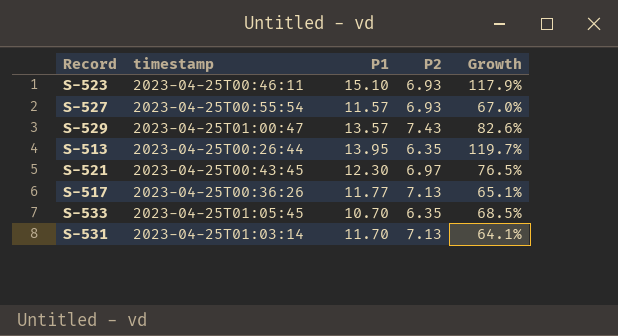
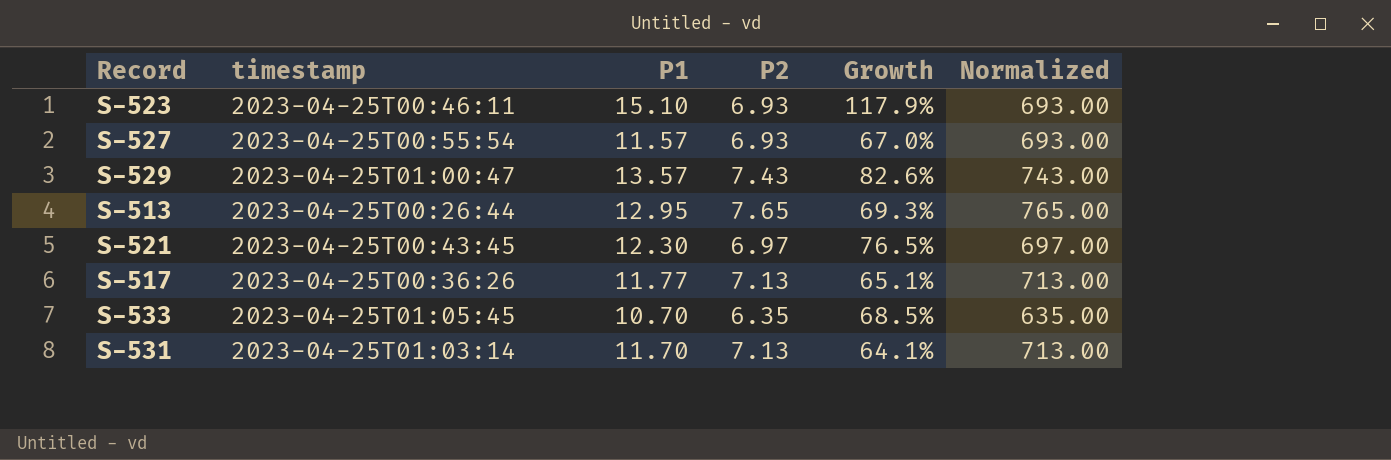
column Normalized | formula: none -> [P2] * 100
S-513 | P1: 13.95 -> 12.95
S-513 | P2: 6.35 -> 7.65
S-513 | Growth: 119.7% -> 69.3%

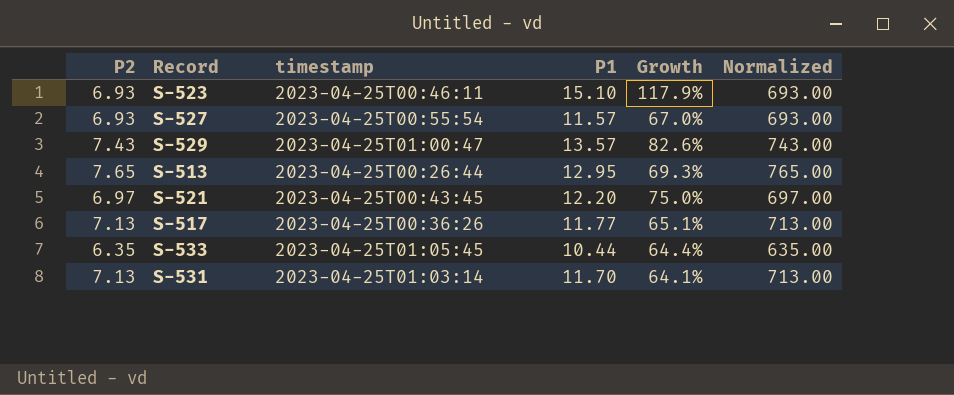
column P2 | position: 4 -> 1
S-521 | P1: 12.30 -> 12.20
S-521 | Growth: 76.5% -> 75.0%
S-533 | P1: 10.70 -> 10.44
S-533 | Growth: 68.5% -> 64.4%

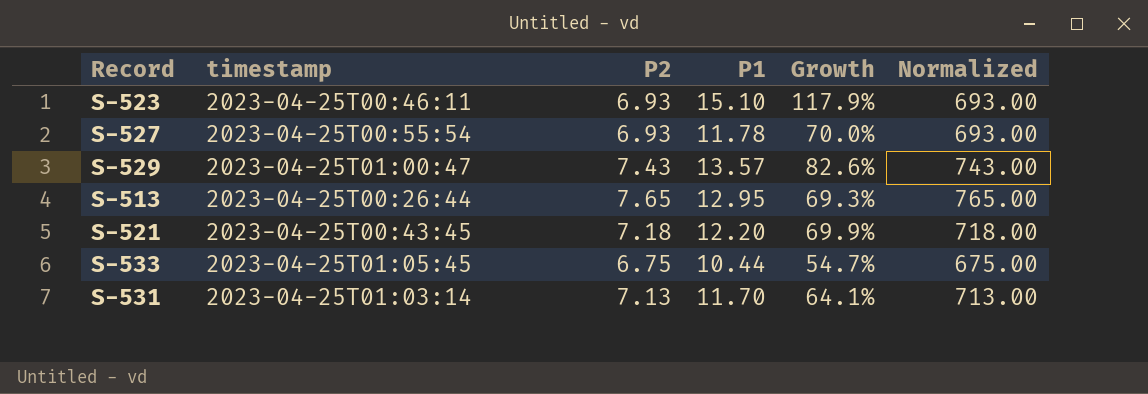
column P2 | position: 1 -> 3
row S-517: 7.13 | 2023-04-25T00:36:26 | 11.77 | 65.1% | 713.00 -> none
S-527 | P1: 11.57 -> 11.78
S-527 | Growth: 67.0% -> 70.0%
S-521 | P2: 6.97 -> 7.18
S-521 | Growth: 75.0% -> 69.9%
S-521 | Normalized: 697.00 -> 718.00
S-533 | P2: 6.35 -> 6.75
S-533 | Growth: 64.4% -> 54.7%
S-533 | Normalized: 635.00 -> 675.00

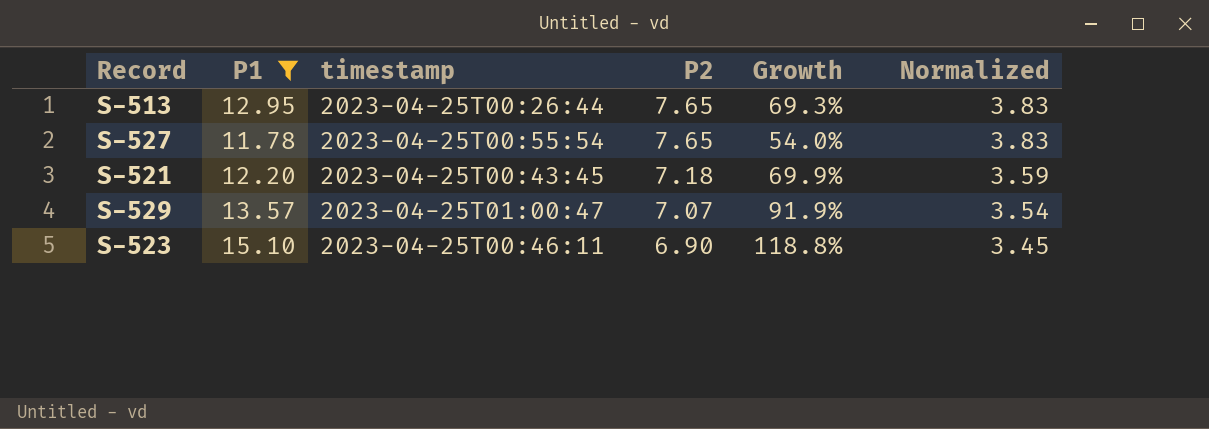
filter: none -> P1 >= 11.78
row order: none -> P2 descending
column P1 | position: 4 -> 2
column Normalized | formula: [P2] * 100 -> [P2] * 0.5
S-527 | P2: 6.93 -> 7.65
S-527 | Growth: 70.0% -> 54.0%
S-529 | P2: 7.43 -> 7.07
S-529 | Growth: 82.6% -> 91.9%
S-523 | P2: 6.93 -> 6.90
S-523 | Growth: 117.9% -> 118.8%

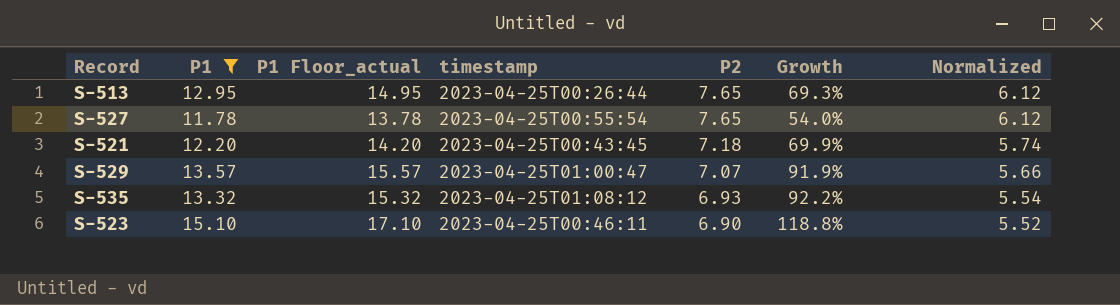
column P1 Floor_actual | formula: none -> [P1] + 2
column Normalized | formula: [P2] * 0.5 -> [P2] * 0.8
row S-535: none -> 13.32 | 15.32 | 2023-04-25T01:08:12 | 6.93 | 92.2% | 5.54

